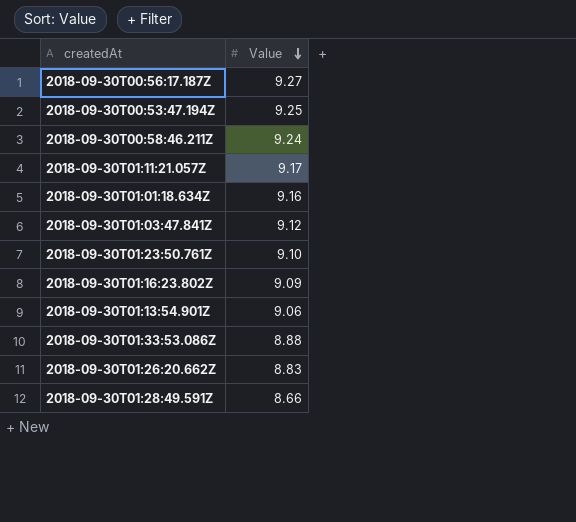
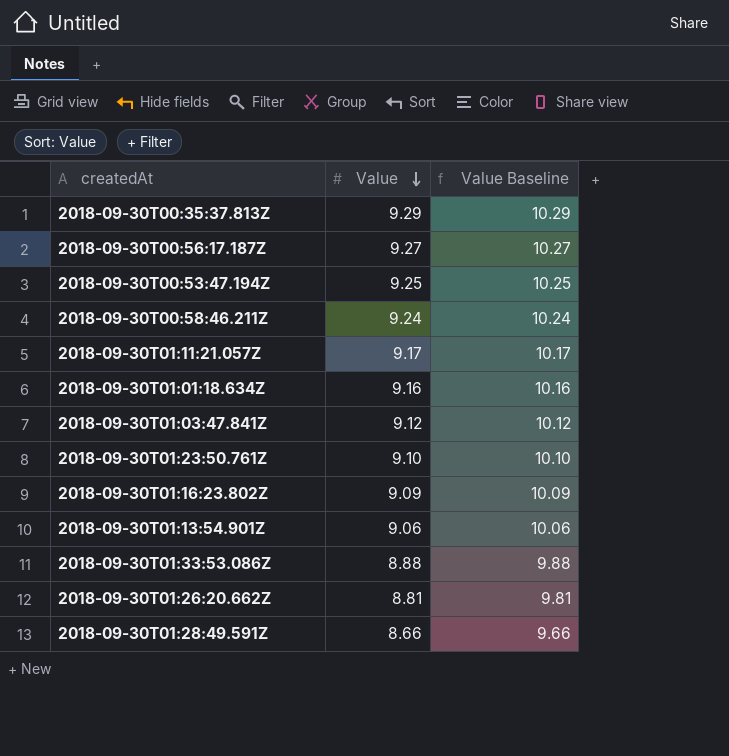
column Value Baseline | formula: none -> [Value] + 1
row 2018-09-30T00:35:37.813Z: none -> 9.29 | 10.29
2018-09-30T01:26:20.662Z | Value: 8.83 -> 8.81

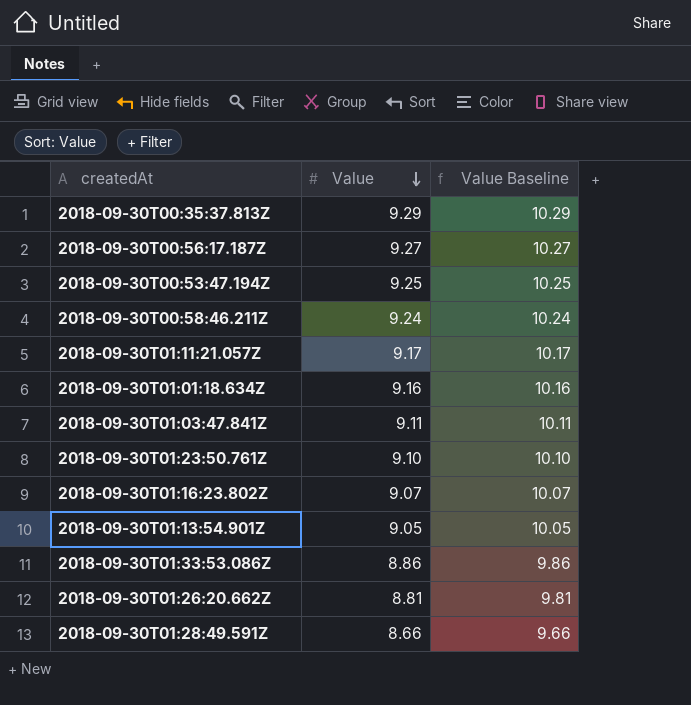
2018-09-30T01:03:47.841Z | Value: 9.12 -> 9.11
2018-09-30T01:03:47.841Z | Value Baseline: 10.12 -> 10.11
2018-09-30T01:16:23.802Z | Value: 9.09 -> 9.07
2018-09-30T01:16:23.802Z | Value Baseline: 10.09 -> 10.07
2018-09-30T01:13:54.901Z | Value: 9.06 -> 9.05
2018-09-30T01:13:54.901Z | Value Baseline: 10.06 -> 10.05
2018-09-30T01:33:53.086Z | Value: 8.88 -> 8.86
2018-09-30T01:33:53.086Z | Value Baseline: 9.88 -> 9.86

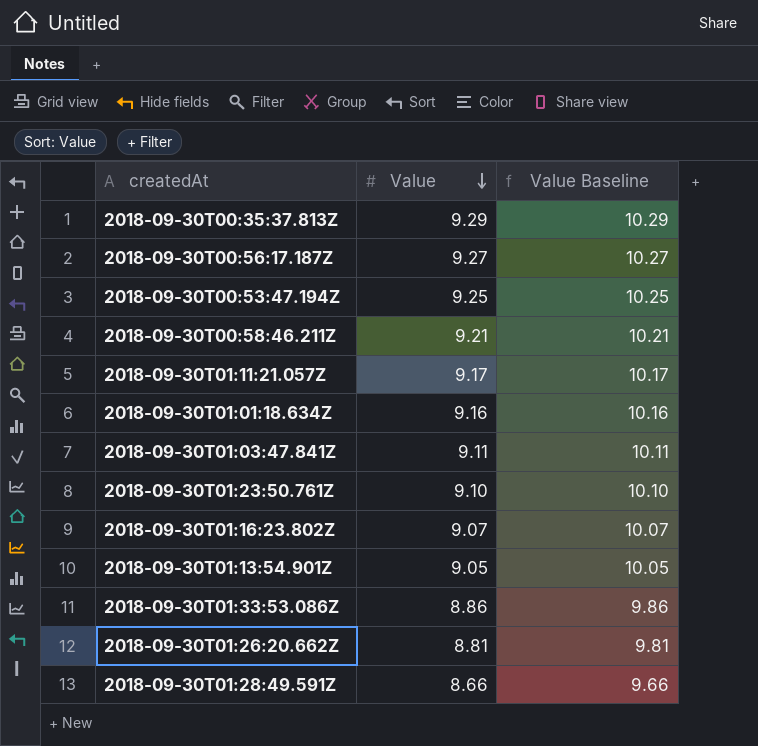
2018-09-30T00:58:46.211Z | Value: 9.24 -> 9.21
2018-09-30T00:58:46.211Z | Value Baseline: 10.24 -> 10.21

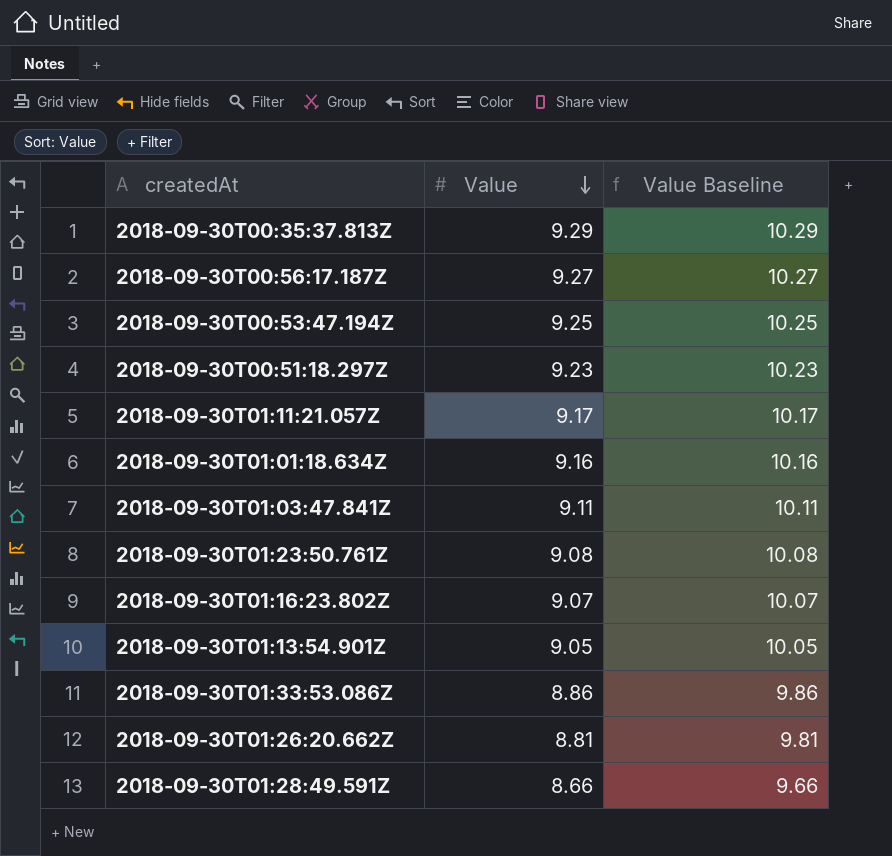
row 2018-09-30T00:58:46.211Z: 9.21 | 10.21 -> none
row 2018-09-30T00:51:18.297Z: none -> 9.23 | 10.23
2018-09-30T01:23:50.761Z | Value: 9.10 -> 9.08
2018-09-30T01:23:50.761Z | Value Baseline: 10.10 -> 10.08

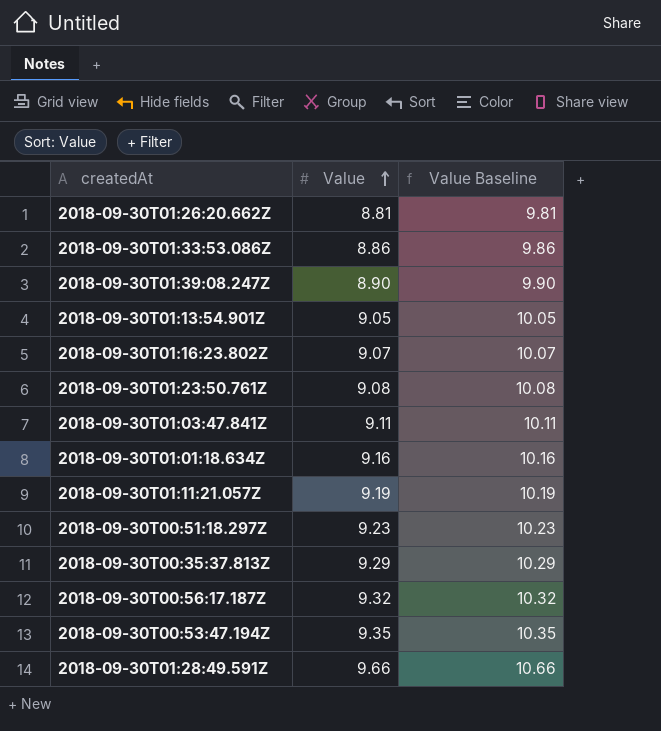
row order: Value descending -> Value ascending
row 2018-09-30T01:39:08.247Z: none -> 8.90 | 9.90
2018-09-30T01:11:21.057Z | Value: 9.17 -> 9.19
2018-09-30T01:11:21.057Z | Value Baseline: 10.17 -> 10.19
2018-09-30T00:56:17.187Z | Value: 9.27 -> 9.32
2018-09-30T00:56:17.187Z | Value Baseline: 10.27 -> 10.32
2018-09-30T00:53:47.194Z | Value: 9.25 -> 9.35
2018-09-30T00:53:47.194Z | Value Baseline: 10.25 -> 10.35
2018-09-30T01:28:49.591Z | Value: 8.66 -> 9.66
2018-09-30T01:28:49.591Z | Value Baseline: 9.66 -> 10.66

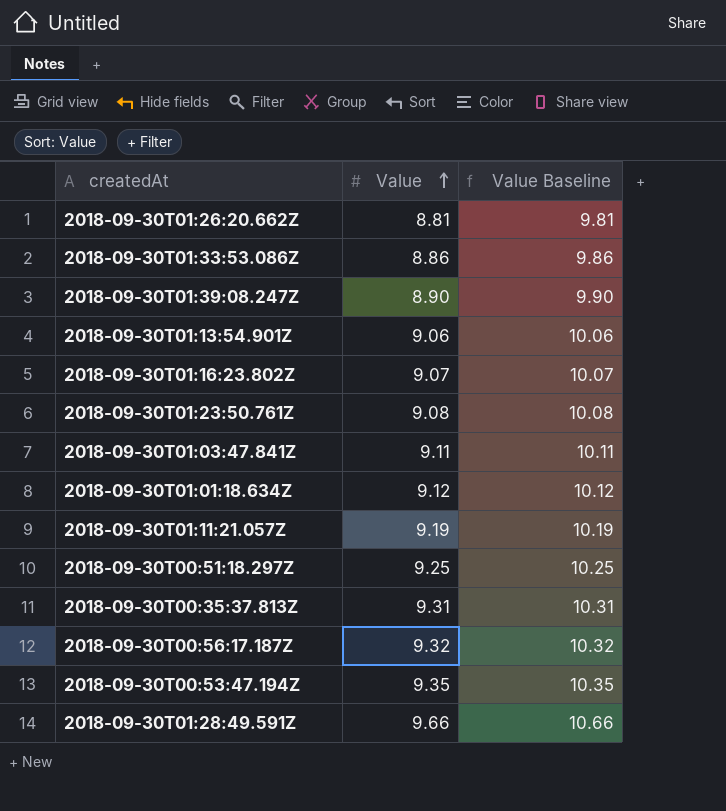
2018-09-30T01:13:54.901Z | Value: 9.05 -> 9.06
2018-09-30T01:13:54.901Z | Value Baseline: 10.05 -> 10.06
2018-09-30T01:01:18.634Z | Value: 9.16 -> 9.12
2018-09-30T01:01:18.634Z | Value Baseline: 10.16 -> 10.12
2018-09-30T00:51:18.297Z | Value: 9.23 -> 9.25
2018-09-30T00:51:18.297Z | Value Baseline: 10.23 -> 10.25
2018-09-30T00:35:37.813Z | Value: 9.29 -> 9.31
2018-09-30T00:35:37.813Z | Value Baseline: 10.29 -> 10.31

